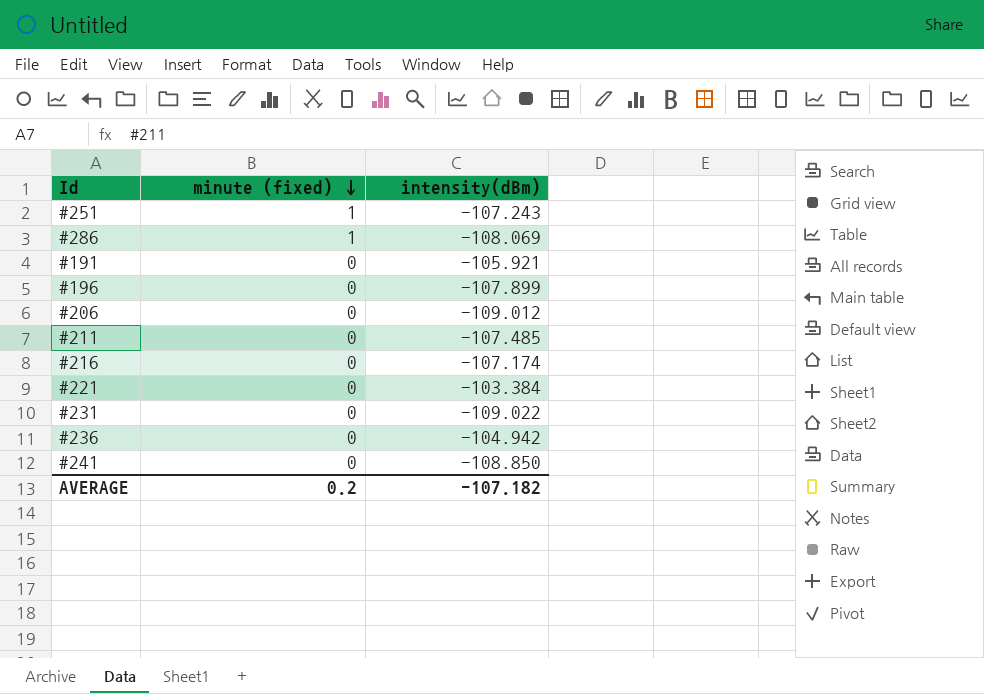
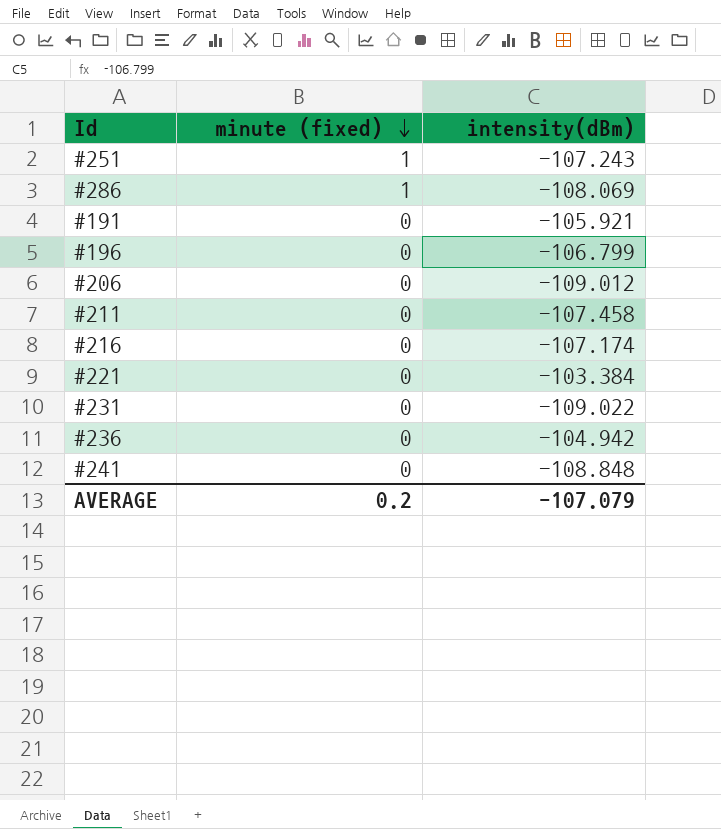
#196 | intensity(dBm): -107.899 -> -106.799
#211 | intensity(dBm): -107.485 -> -107.458
#241 | intensity(dBm): -108.850 -> -108.848
AVERAGE | intensity(dBm): -107.182 -> -107.079

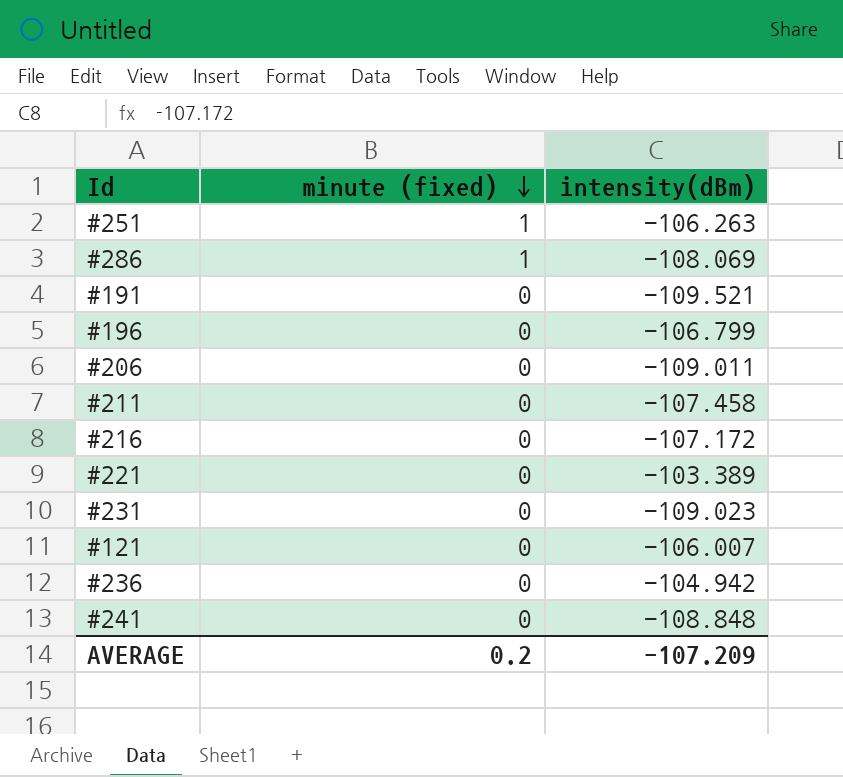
#251 | intensity(dBm): -107.243 -> -106.263
#191 | intensity(dBm): -105.921 -> -109.521
#206 | intensity(dBm): -109.012 -> -109.011
#216 | intensity(dBm): -107.174 -> -107.172
#221 | intensity(dBm): -103.384 -> -103.389
#231 | intensity(dBm): -109.022 -> -109.023
row #121: none -> 0 | -106.007
AVERAGE | intensity(dBm): -107.079 -> -107.209

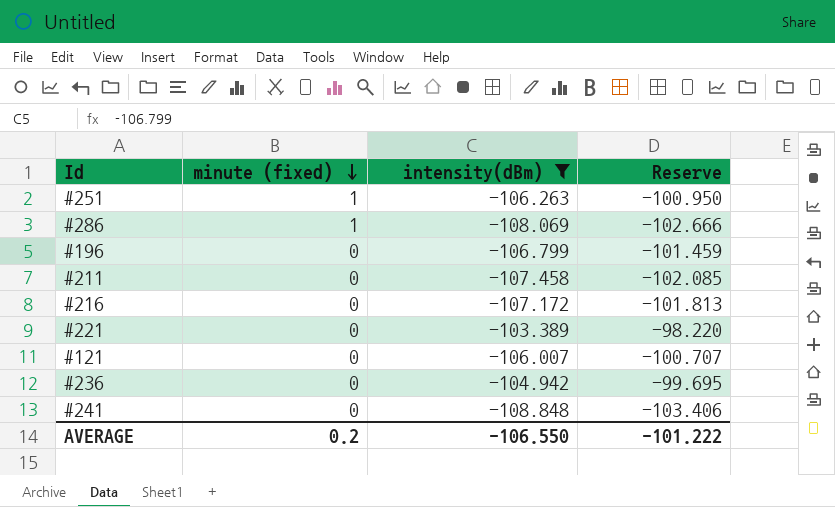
filter: none -> intensity(dBm) >= -108.848
column Reserve | formula: none -> [intensity(dBm)] * 0.95
AVERAGE | intensity(dBm): -107.209 -> -106.550

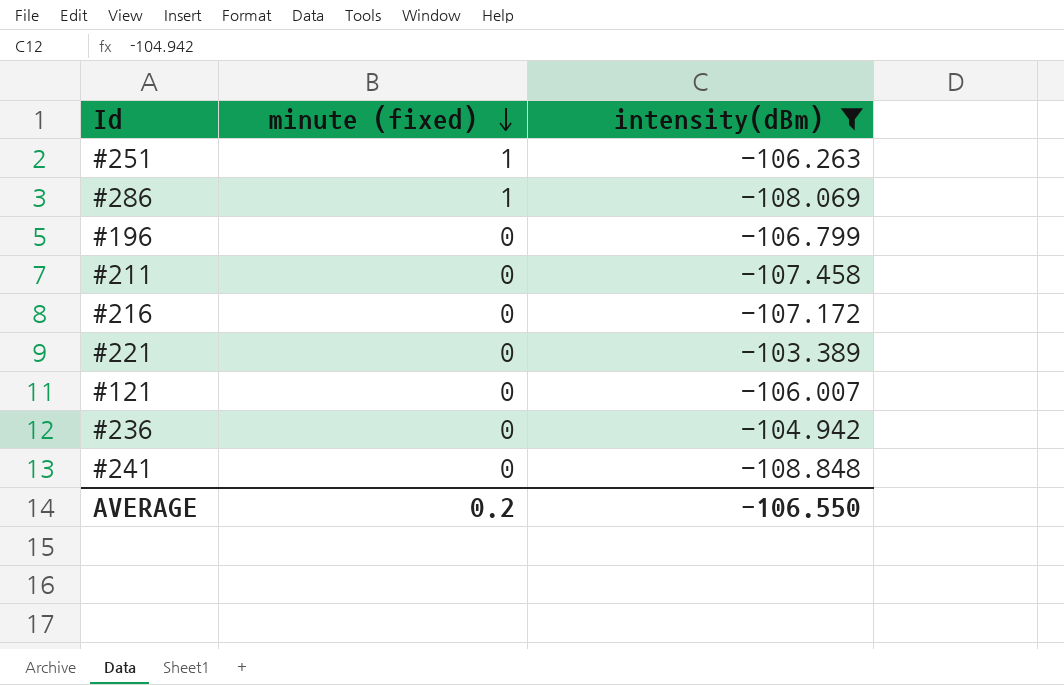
column Reserve | formula: [intensity(dBm)] * 0.95 -> none

